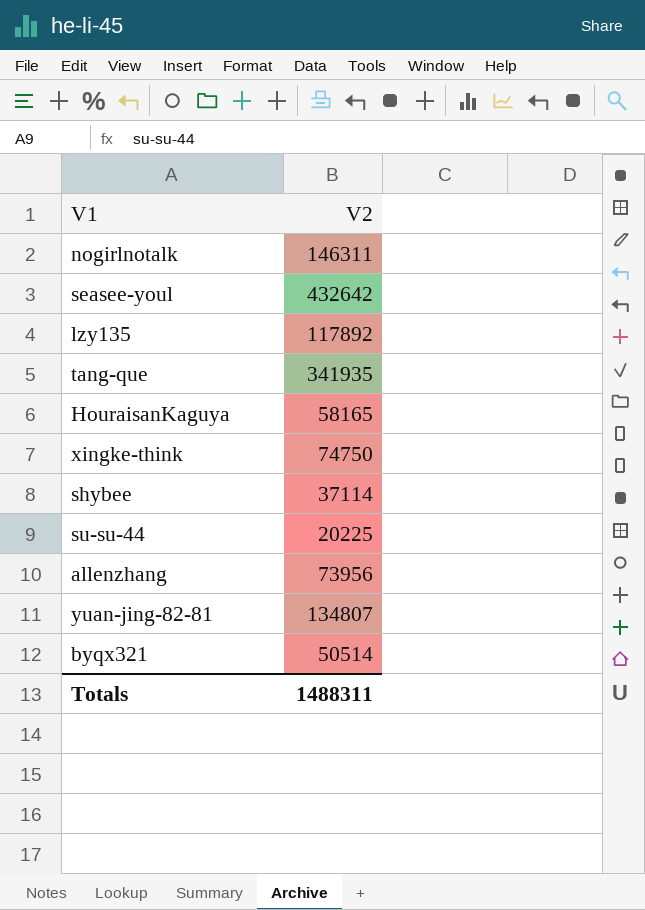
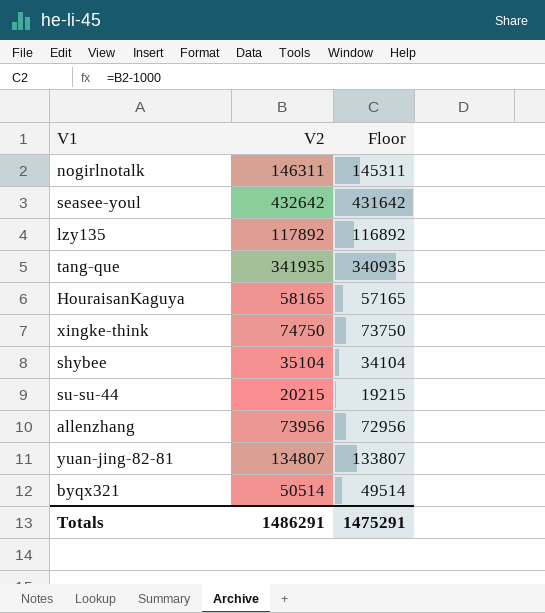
column Floor | formula: none -> [V2] - 1000
shybee | V2: 37114 -> 35104
su-su-44 | V2: 20225 -> 20215
Totals | V2: 1488311 -> 1486291

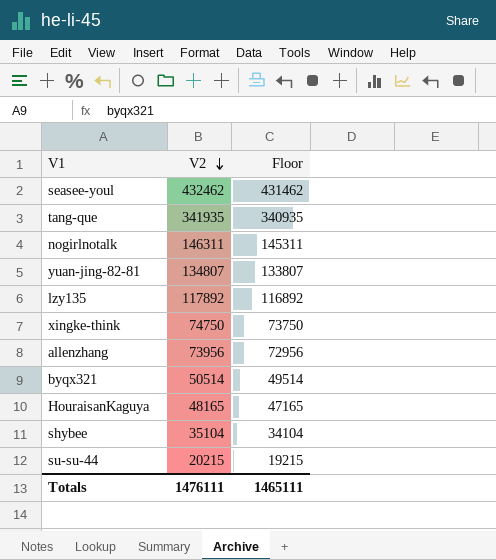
row order: none -> V2 descending
seasee-youl | V2: 432642 -> 432462
seasee-youl | Floor: 431642 -> 431462
HouraisanKaguya | V2: 58165 -> 48165
HouraisanKaguya | Floor: 57165 -> 47165
Totals | V2: 1486291 -> 1476111
Totals | Floor: 1475291 -> 1465111

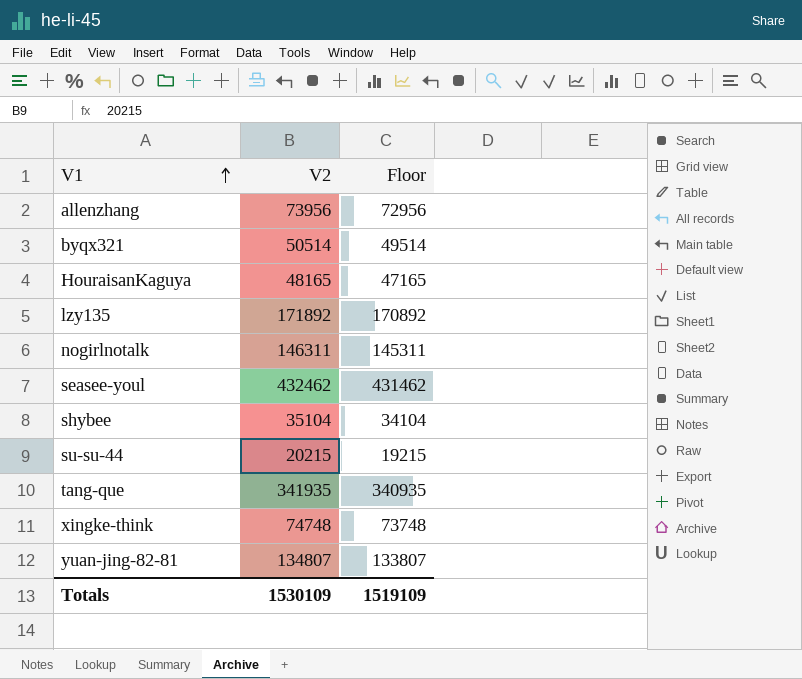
row order: V2 descending -> V1 ascending
lzy135 | V2: 117892 -> 171892
lzy135 | Floor: 116892 -> 170892
xingke-think | V2: 74750 -> 74748
xingke-think | Floor: 73750 -> 73748
Totals | V2: 1476111 -> 1530109
Totals | Floor: 1465111 -> 1519109

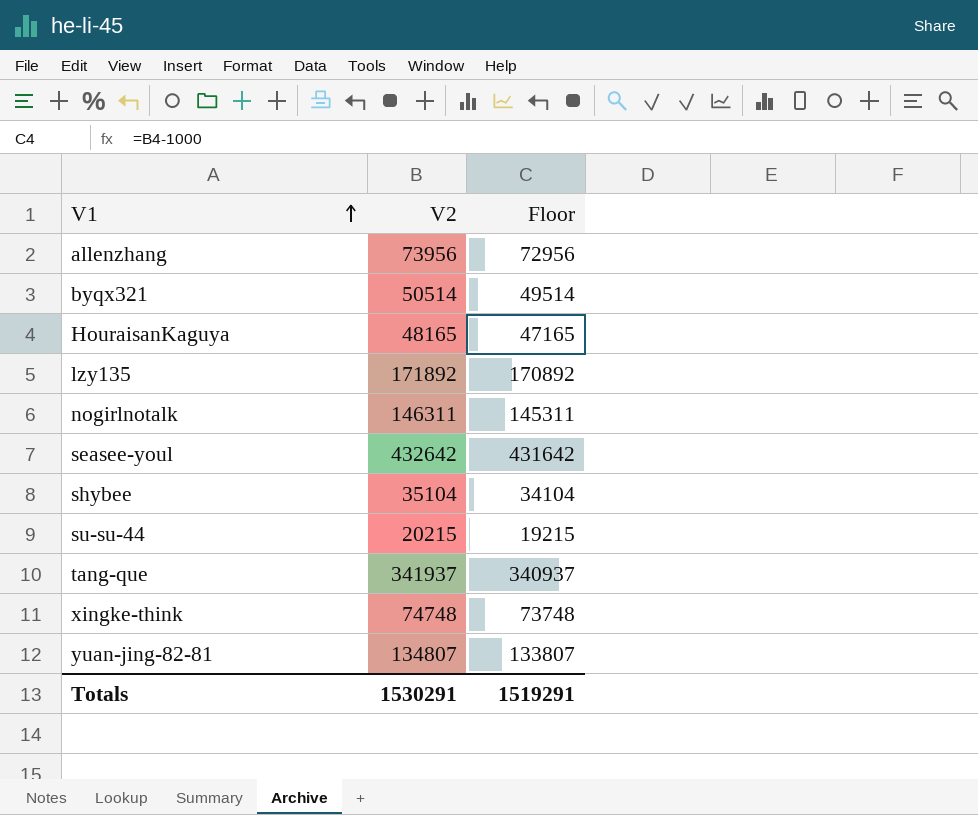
seasee-youl | V2: 432462 -> 432642
seasee-youl | Floor: 431462 -> 431642
tang-que | V2: 341935 -> 341937
tang-que | Floor: 340935 -> 340937
Totals | V2: 1530109 -> 1530291
Totals | Floor: 1519109 -> 1519291

